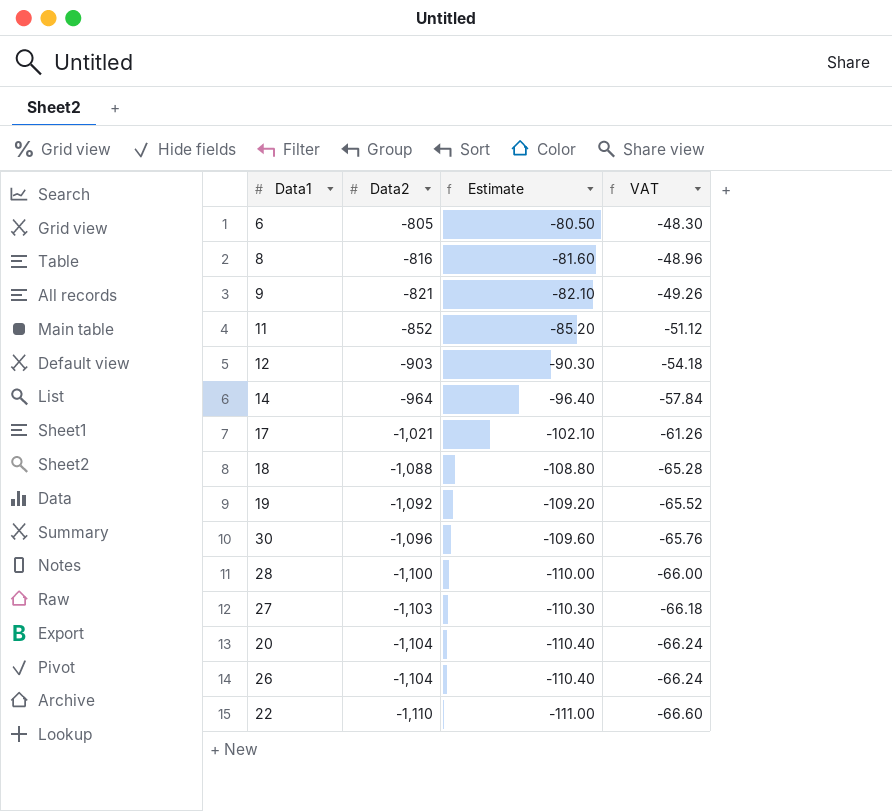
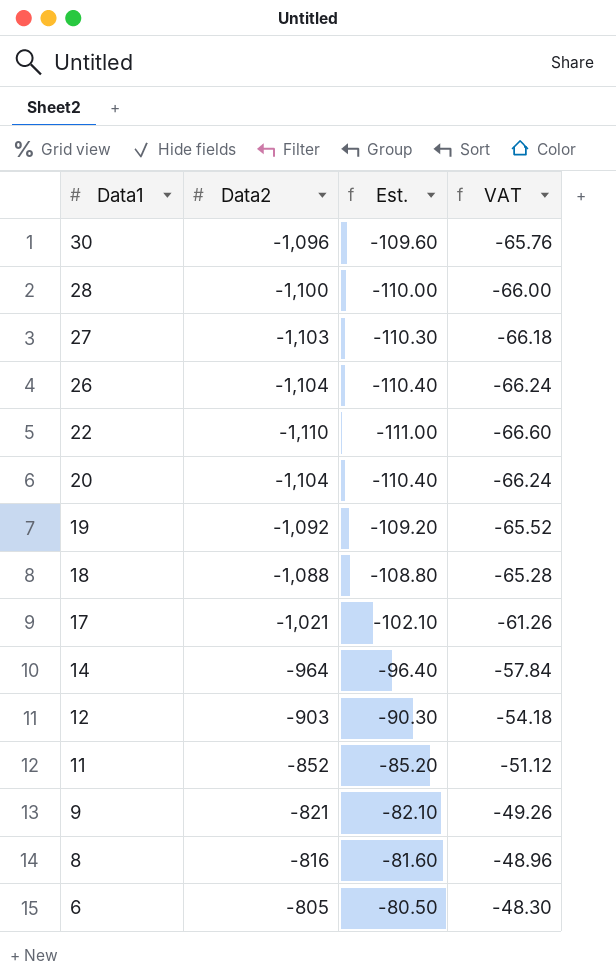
row order: Data2 descending -> Data1 descending
column name: Estimate -> Est.

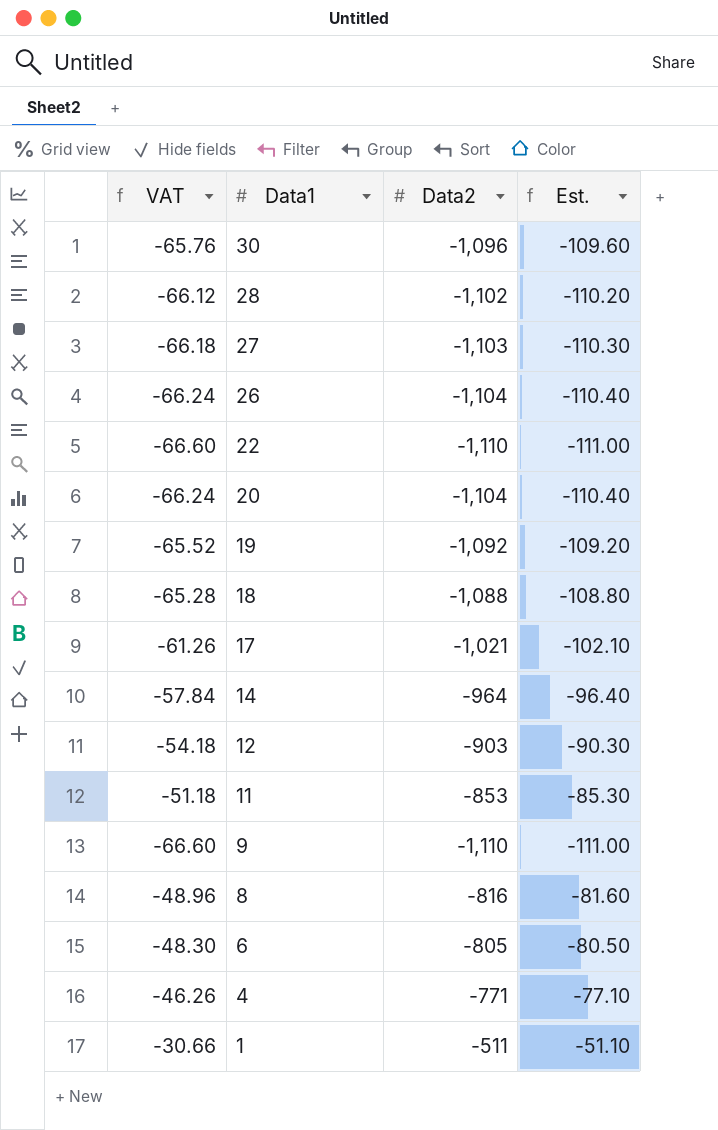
column VAT | position: 4 -> 1
28 | VAT: -66.00 -> -66.12
28 | Data2: -1,100 -> -1,102
28 | Est.: -110.00 -> -110.20
11 | VAT: -51.12 -> -51.18
11 | Data2: -852 -> -853
11 | Est.: -85.20 -> -85.30
9 | VAT: -49.26 -> -66.60
9 | Data2: -821 -> -1,110
9 | Est.: -82.10 -> -111.00
row 4: none -> -46.26 | -771 | -77.10
row 1: none -> -30.66 | -511 | -51.10

